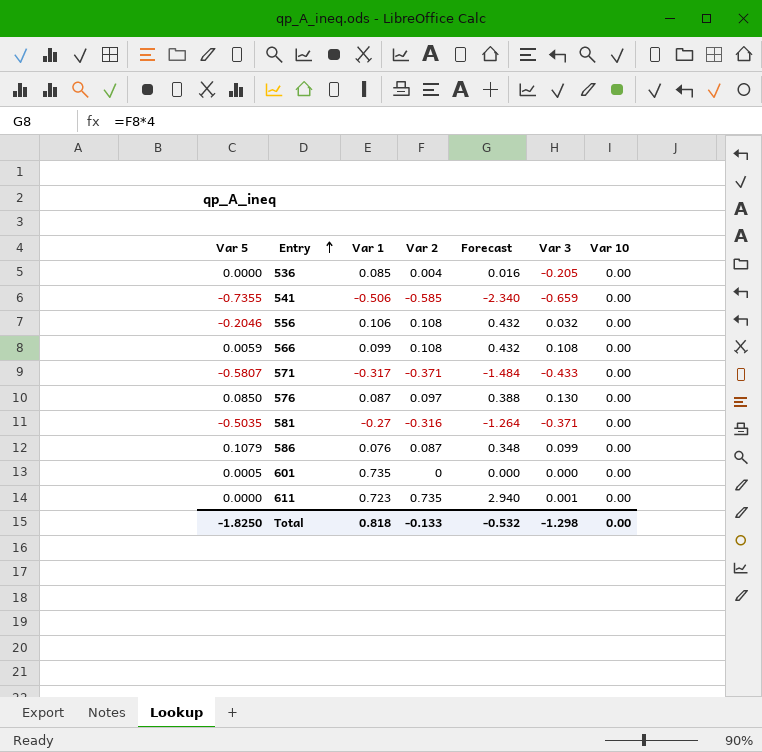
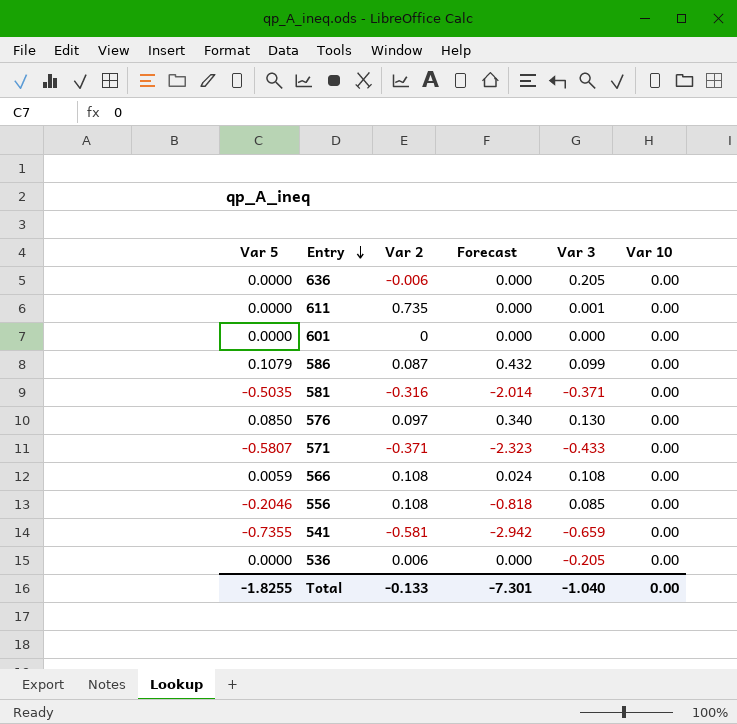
row order: Entry ascending -> Entry descending
column Var 1 | position: 3 -> none
column Forecast | formula: [Var 2] * 4 -> [Var 5] * 4
row 636: none -> 0.0000 | -0.006 | 0.000 | 0.205 | 0.00
601 | Var 5: 0.0005 -> 0.0000
556 | Var 3: 0.032 -> 0.085
541 | Var 2: -0.585 -> -0.581
536 | Var 2: 0.004 -> 0.006
Total | Var 5: -1.8250 -> -1.8255
Total | Forecast: -0.532 -> -7.301
Total | Var 3: -1.298 -> -1.040

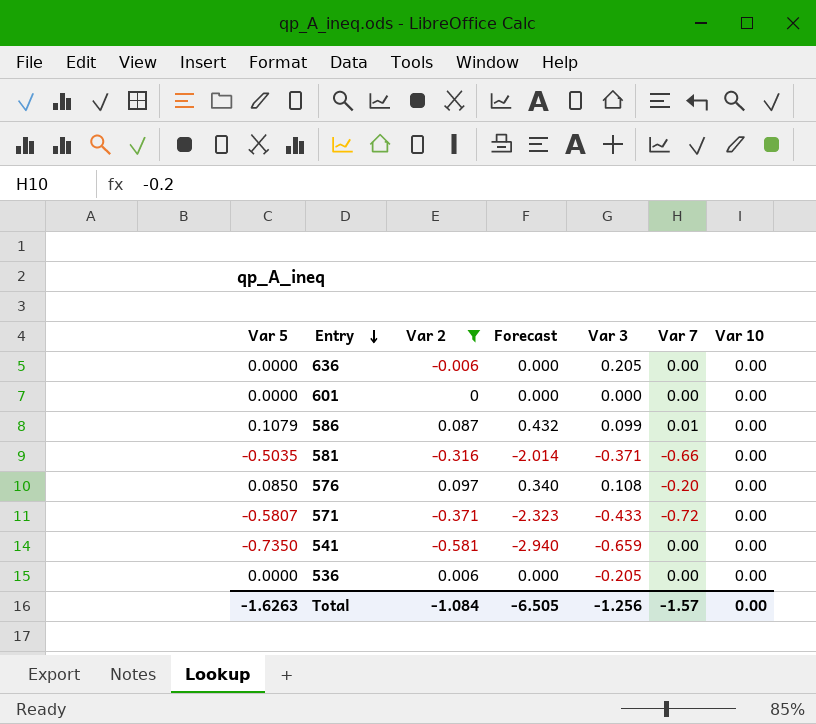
filter: none -> Var 2 <= 0.097
column Var 7 | position: none -> 6
576 | Var 3: 0.130 -> 0.108
541 | Var 5: -0.7355 -> -0.7350
541 | Forecast: -2.942 -> -2.940
Total | Var 5: -1.8255 -> -1.6263
Total | Var 2: -0.133 -> -1.084
Total | Forecast: -7.301 -> -6.505
Total | Var 3: -1.040 -> -1.256

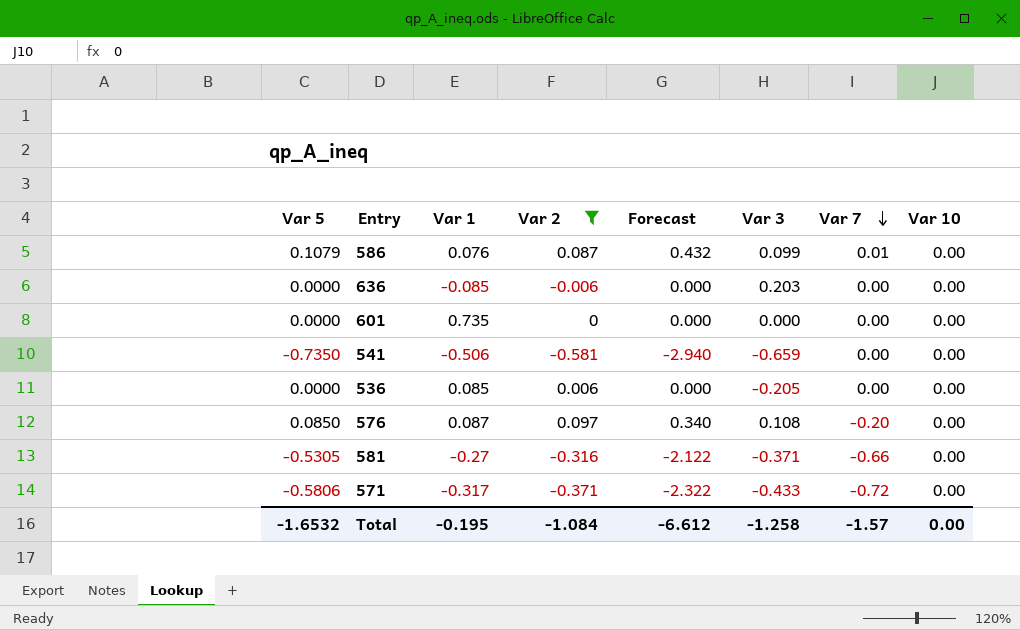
row order: Entry descending -> Var 7 descending
column Var 1 | position: none -> 3
636 | Var 3: 0.205 -> 0.203
581 | Var 5: -0.5035 -> -0.5305
581 | Forecast: -2.014 -> -2.122
571 | Var 5: -0.5807 -> -0.5806
571 | Forecast: -2.323 -> -2.322
Total | Var 5: -1.6263 -> -1.6532
Total | Forecast: -6.505 -> -6.612
Total | Var 3: -1.256 -> -1.258

